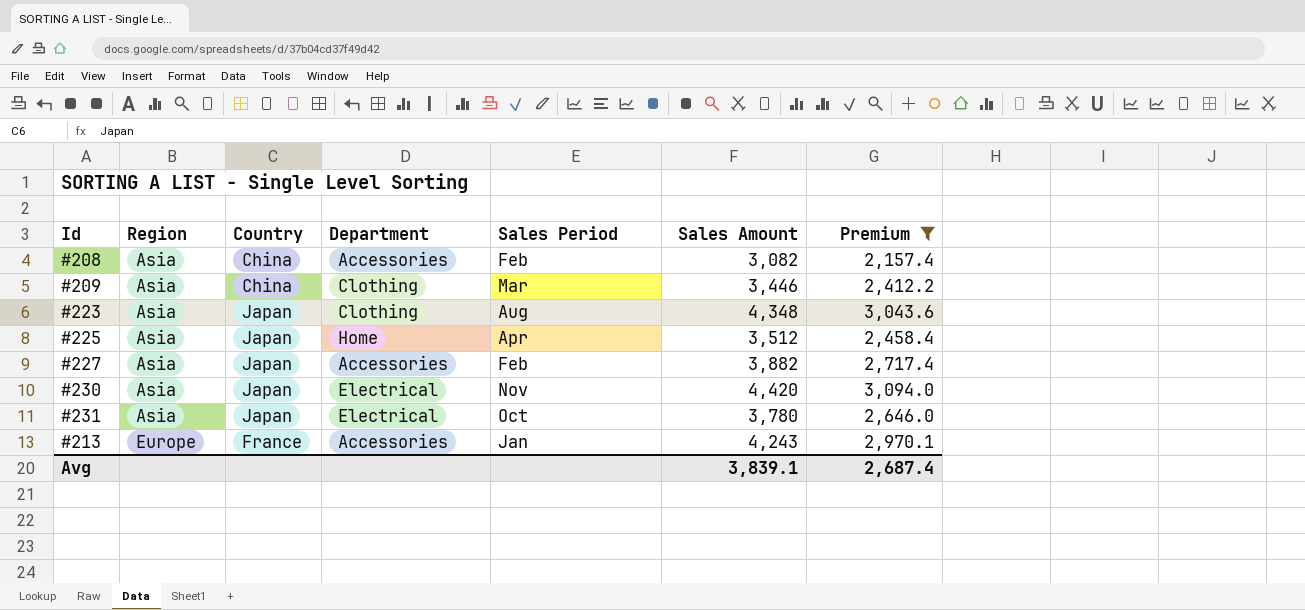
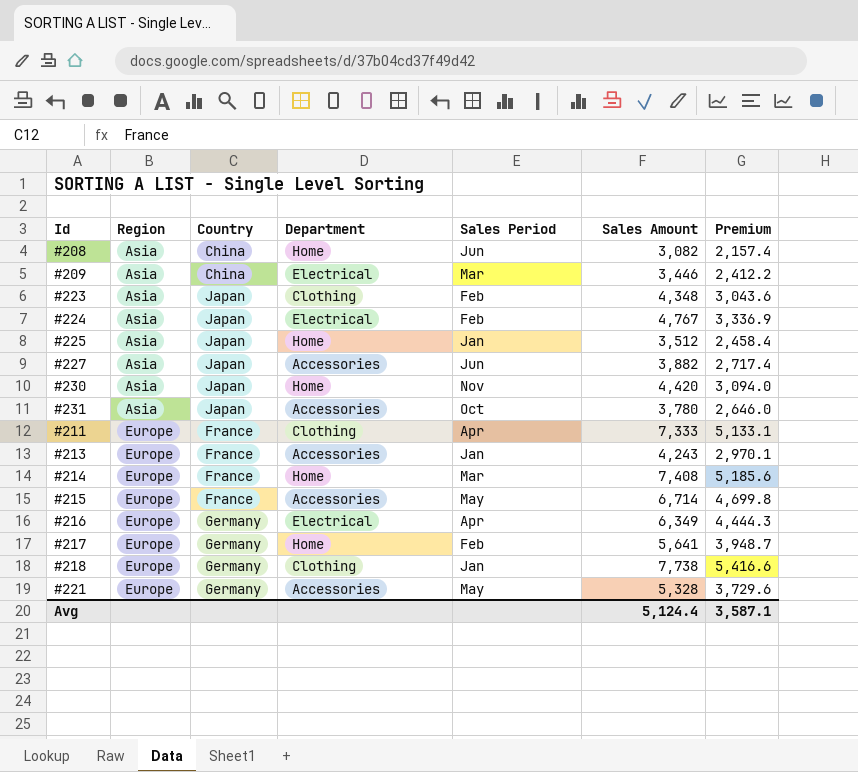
filter: Premium <= 3,094.0 -> none
#208 | Department: Accessories -> Home
#208 | Sales Period: Feb -> Jun
#209 | Department: Clothing -> Electrical
#223 | Sales Period: Aug -> Feb
#225 | Sales Period: Apr -> Jan
#227 | Sales Period: Feb -> Jun
#230 | Department: Electrical -> Home
#231 | Department: Electrical -> Accessories
Avg | Sales Amount: 3,839.1 -> 5,124.4
Avg | Premium: 2,687.4 -> 3,587.1

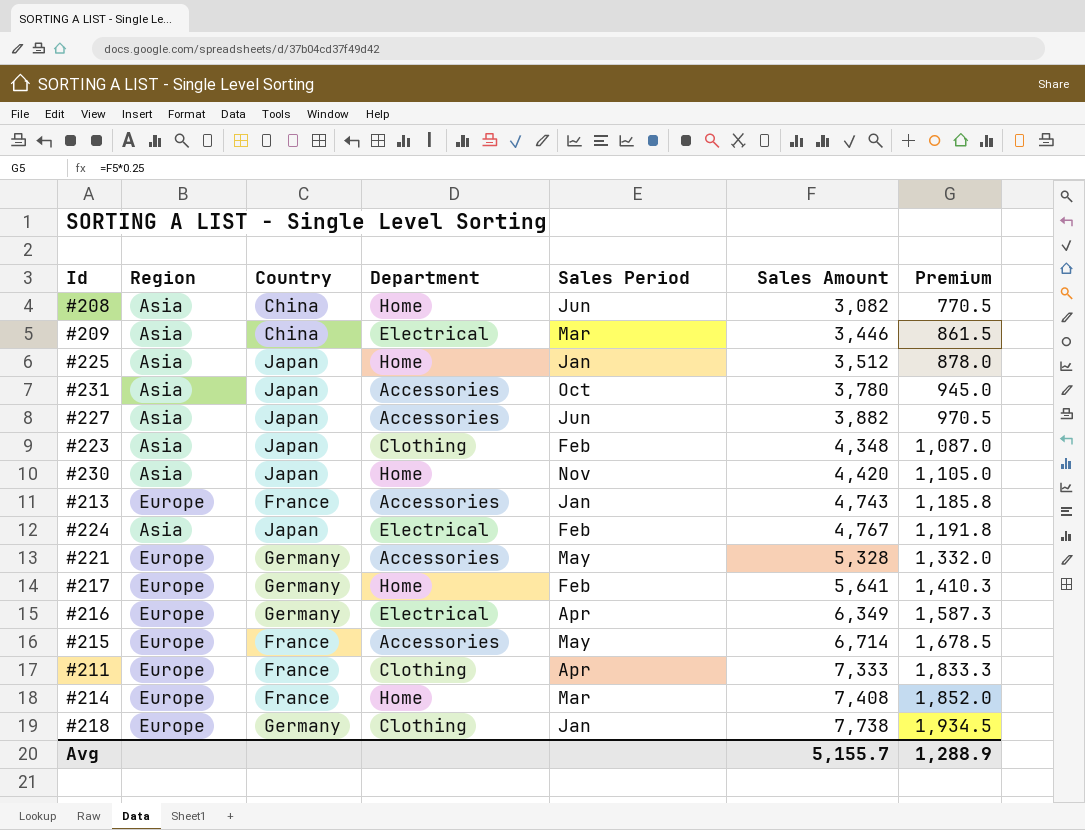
row order: Region ascending -> Sales Amount ascending
column Premium | formula: [Sales Amount] * 0.7 -> [Sales Amount] * 0.25
#213 | Sales Amount: 4,243 -> 4,743
Avg | Sales Amount: 5,124.4 -> 5,155.7
Avg | Premium: 3,587.1 -> 1,288.9

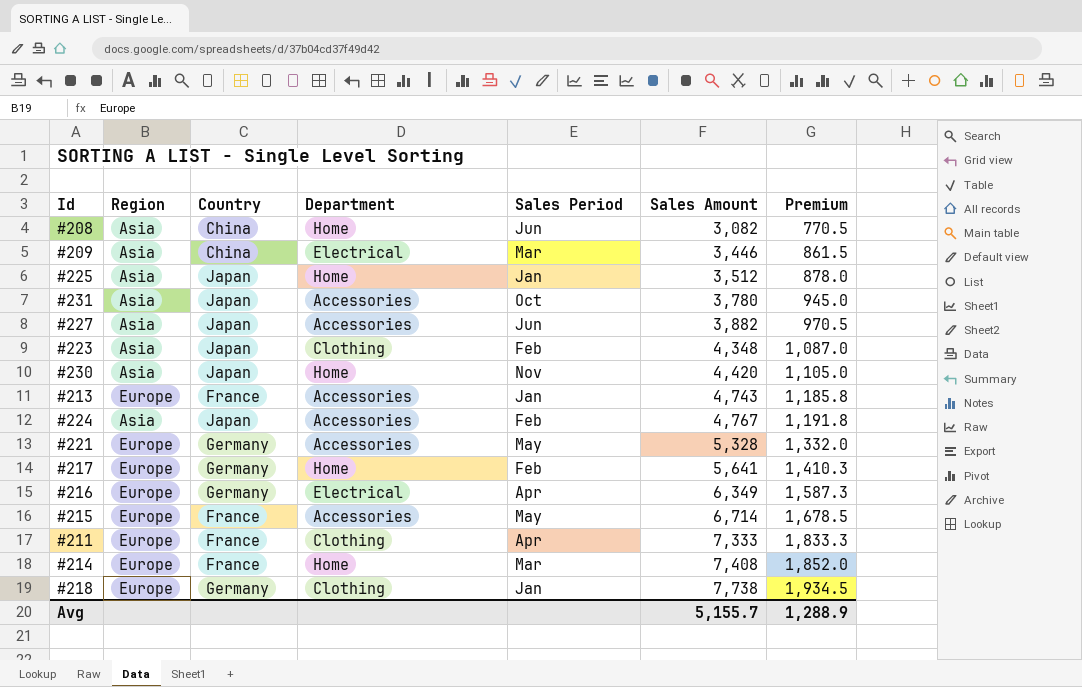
#224 | Department: Electrical -> Accessories

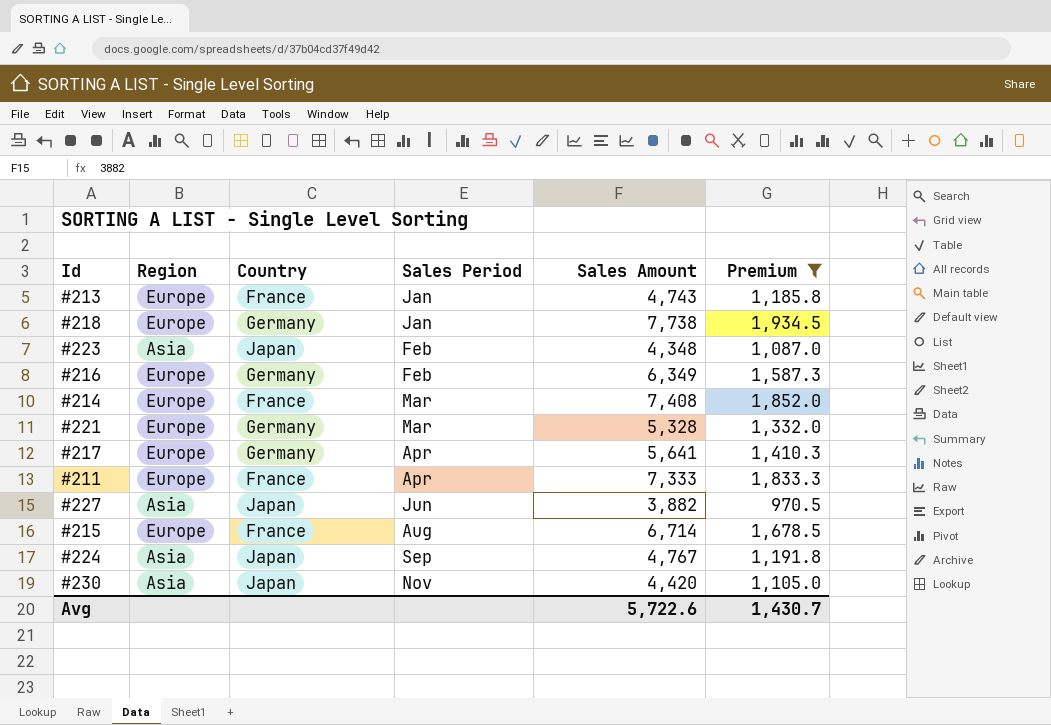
filter: none -> Premium >= 970.5
row order: Sales Amount ascending -> Sales Period ascending
column Department | position: 4 -> none
#216 | Sales Period: Apr -> Feb
#221 | Sales Period: May -> Mar
#217 | Sales Period: Feb -> Apr
#215 | Sales Period: May -> Aug
#224 | Sales Period: Feb -> Sep
Avg | Sales Amount: 5,155.7 -> 5,722.6
Avg | Premium: 1,288.9 -> 1,430.7

